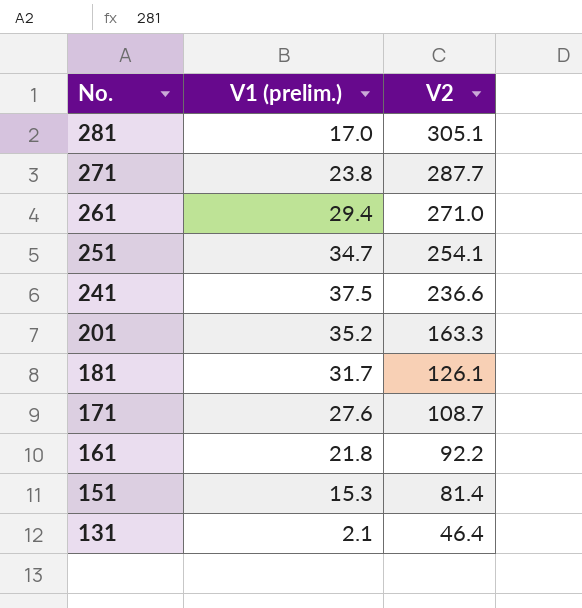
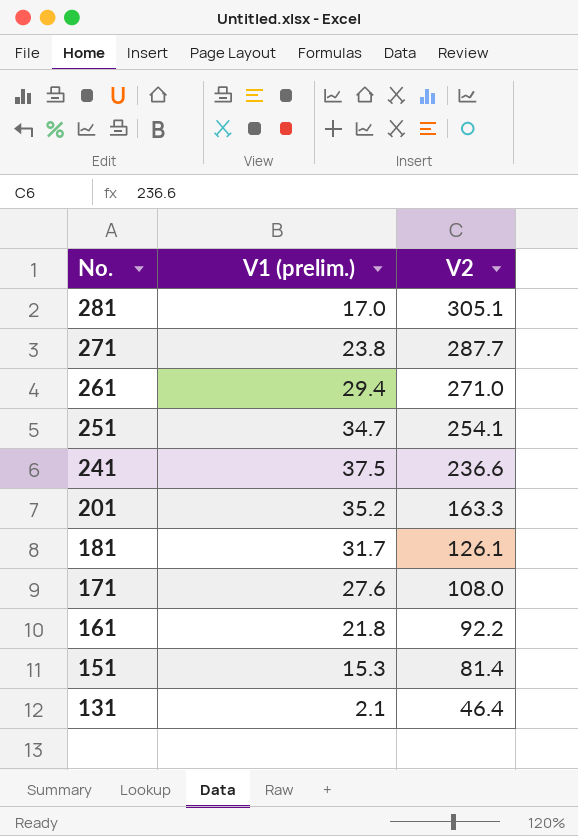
171 | V2: 108.7 -> 108.0

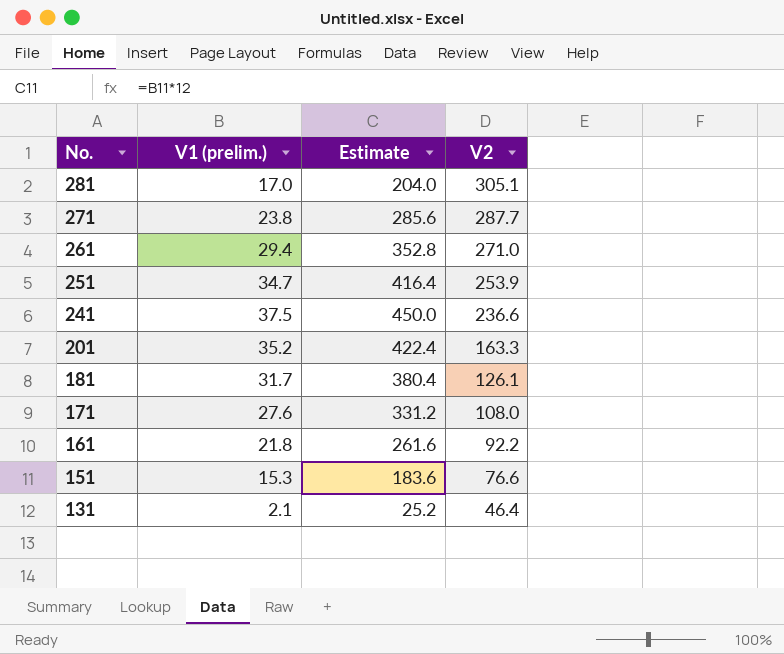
column Estimate | formula: none -> [V1 (prelim.)] * 12
251 | V2: 254.1 -> 253.9
151 | V2: 81.4 -> 76.6

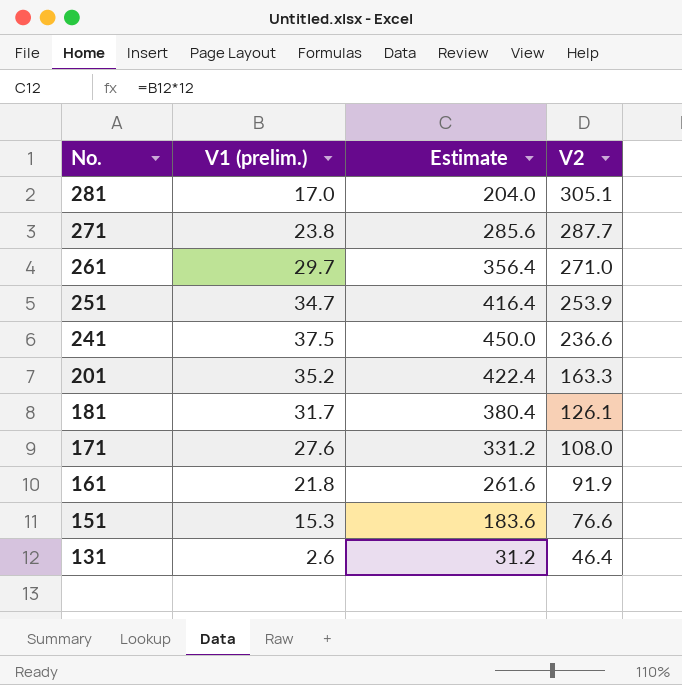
261 | V1 (prelim.): 29.4 -> 29.7
261 | Estimate: 352.8 -> 356.4
161 | V2: 92.2 -> 91.9
131 | V1 (prelim.): 2.1 -> 2.6
131 | Estimate: 25.2 -> 31.2

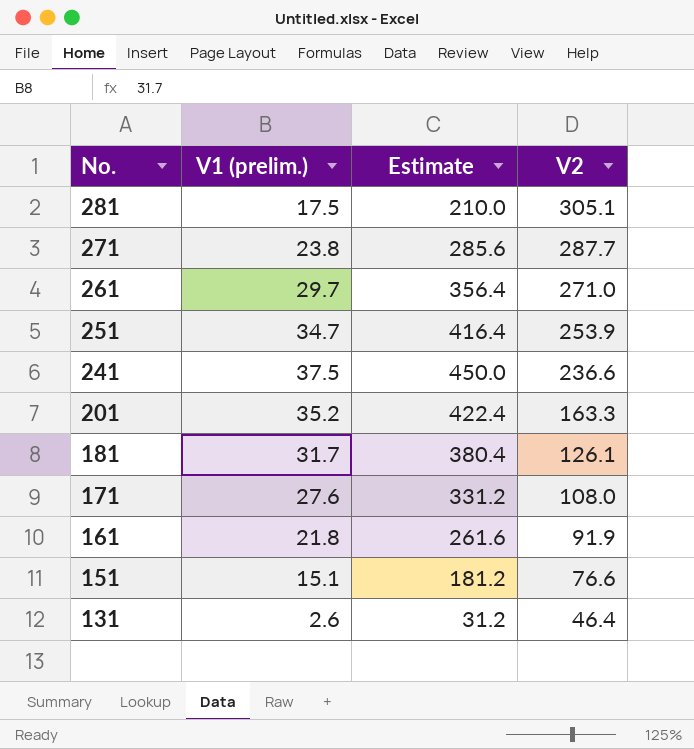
281 | V1 (prelim.): 17.0 -> 17.5
281 | Estimate: 204.0 -> 210.0
151 | V1 (prelim.): 15.3 -> 15.1
151 | Estimate: 183.6 -> 181.2

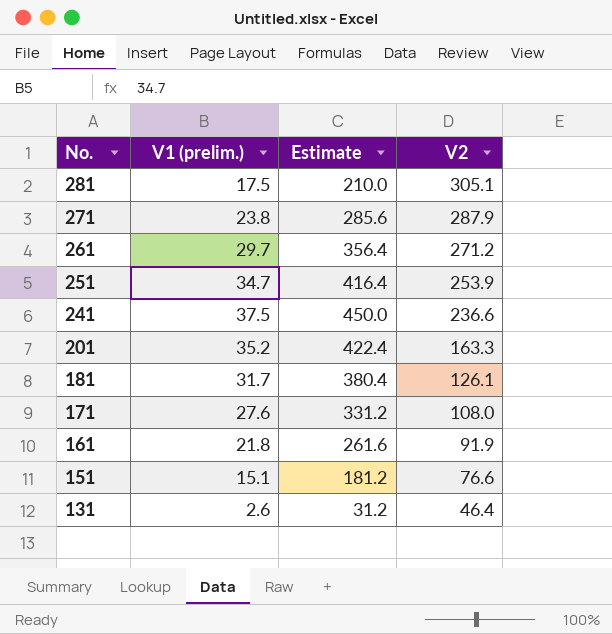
271 | V2: 287.7 -> 287.9
261 | V2: 271.0 -> 271.2

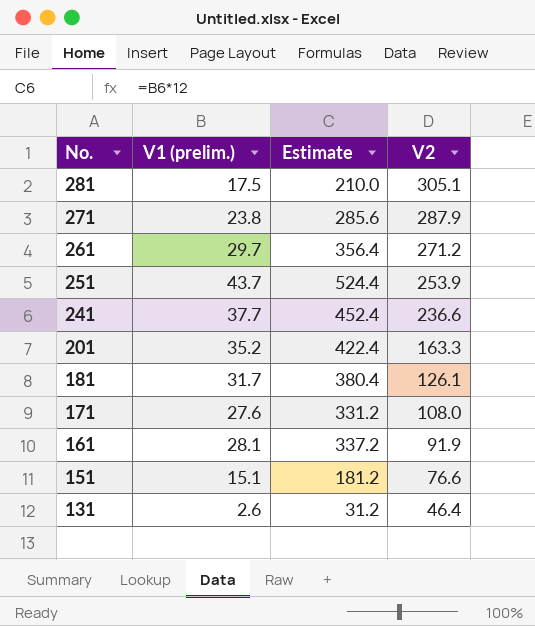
251 | V1 (prelim.): 34.7 -> 43.7
251 | Estimate: 416.4 -> 524.4
241 | V1 (prelim.): 37.5 -> 37.7
241 | Estimate: 450.0 -> 452.4
161 | V1 (prelim.): 21.8 -> 28.1
161 | Estimate: 261.6 -> 337.2

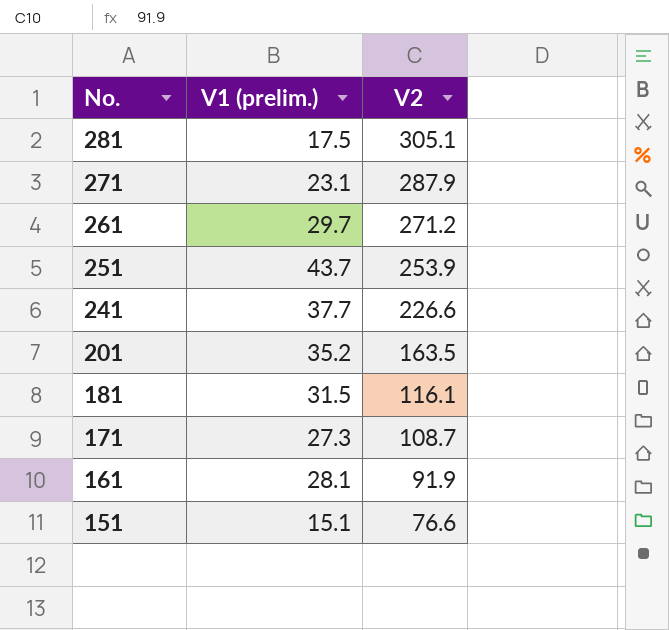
column Estimate | formula: [V1 (prelim.)] * 12 -> none
row 131: 2.6 | 31.2 | 46.4 -> none
271 | V1 (prelim.): 23.8 -> 23.1
241 | V2: 236.6 -> 226.6
201 | V2: 163.3 -> 163.5
181 | V1 (prelim.): 31.7 -> 31.5
181 | V2: 126.1 -> 116.1
171 | V1 (prelim.): 27.6 -> 27.3
171 | V2: 108.0 -> 108.7

